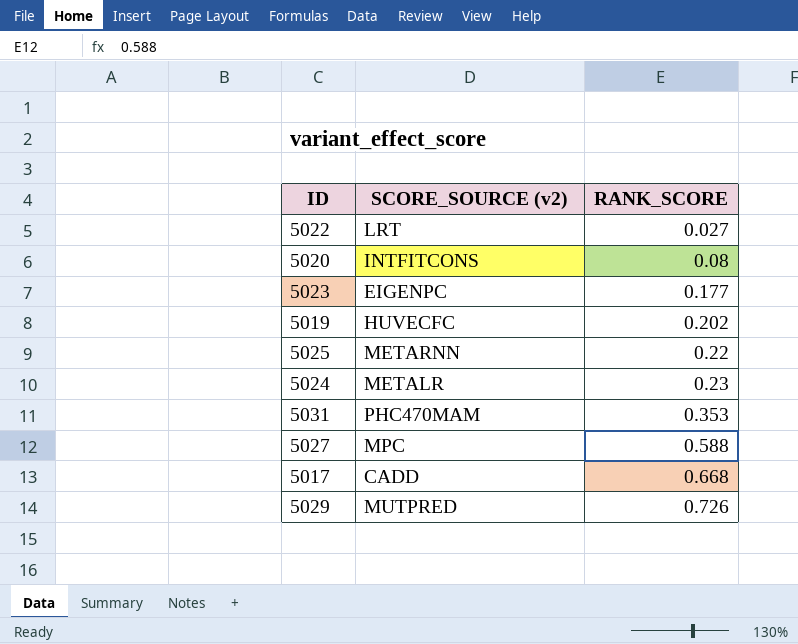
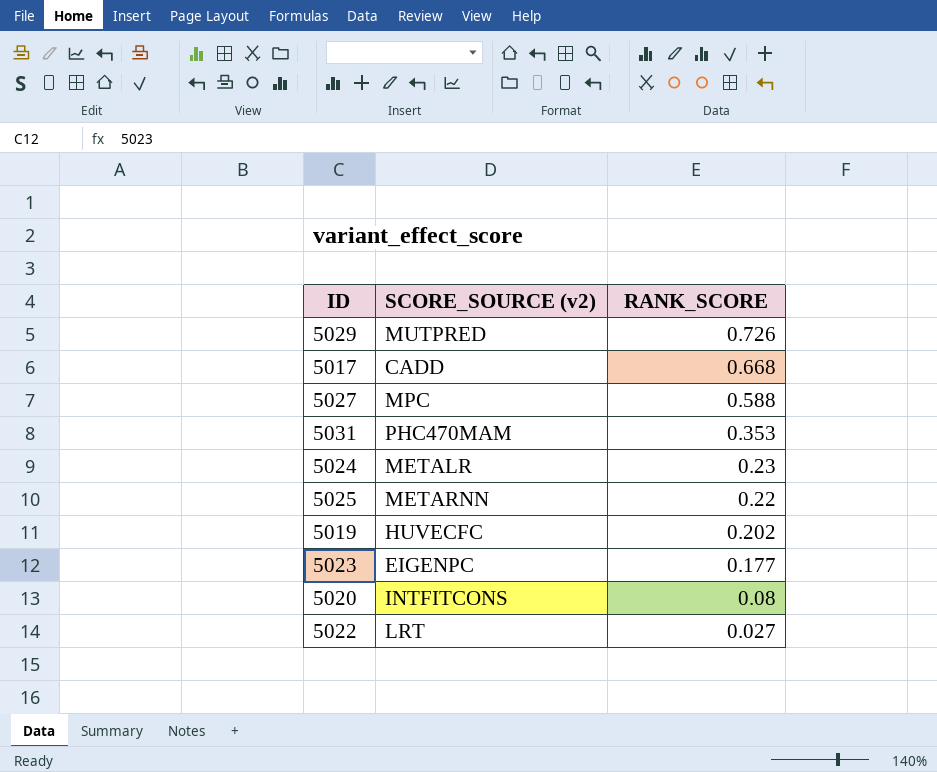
row order: RANK_SCORE ascending -> RANK_SCORE descending

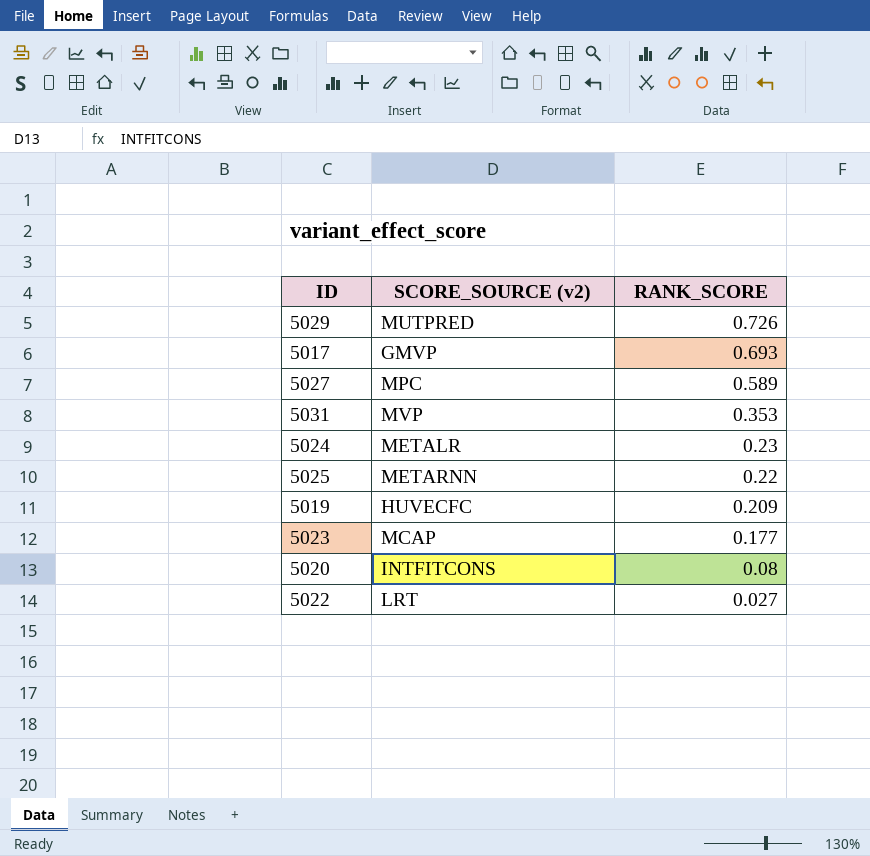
5017 | SCORE_SOURCE (v2): CADD -> GMVP
5017 | RANK_SCORE: 0.668 -> 0.693
5027 | RANK_SCORE: 0.588 -> 0.589
5031 | SCORE_SOURCE (v2): PHC470MAM -> MVP
5019 | RANK_SCORE: 0.202 -> 0.209
5023 | SCORE_SOURCE (v2): EIGENPC -> MCAP

